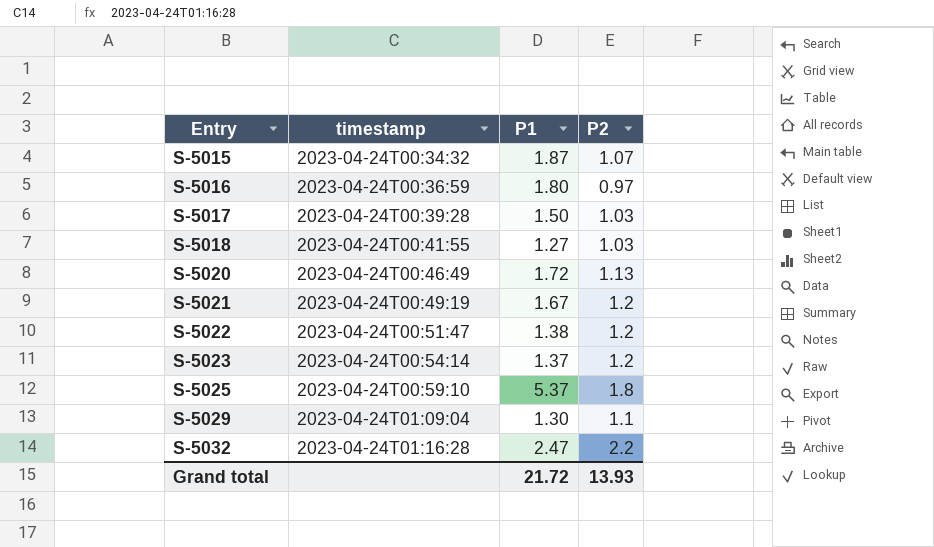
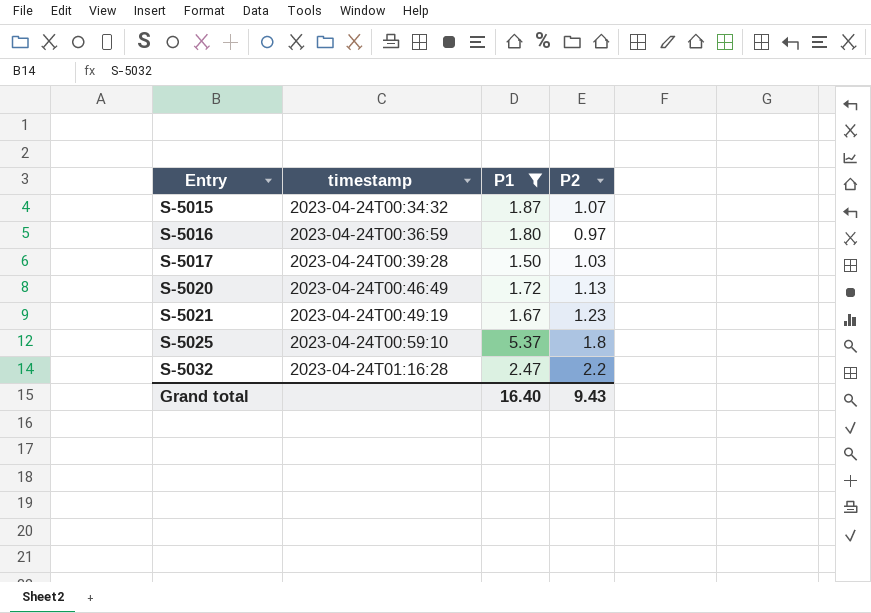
filter: none -> P1 >= 1.50
S-5021 | P2: 1.2 -> 1.23
Grand total | P1: 21.72 -> 16.40
Grand total | P2: 13.93 -> 9.43

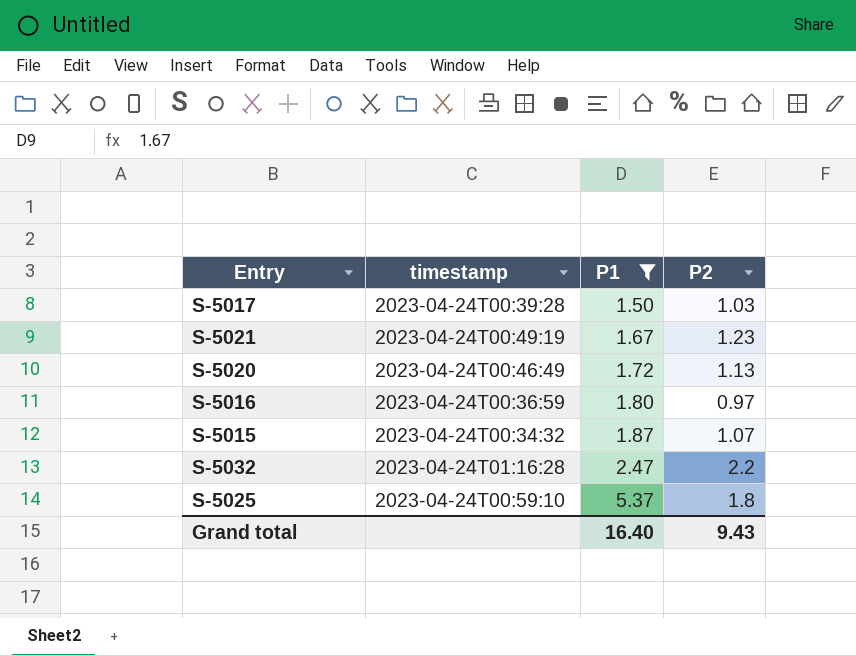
row order: Entry ascending -> P1 ascending

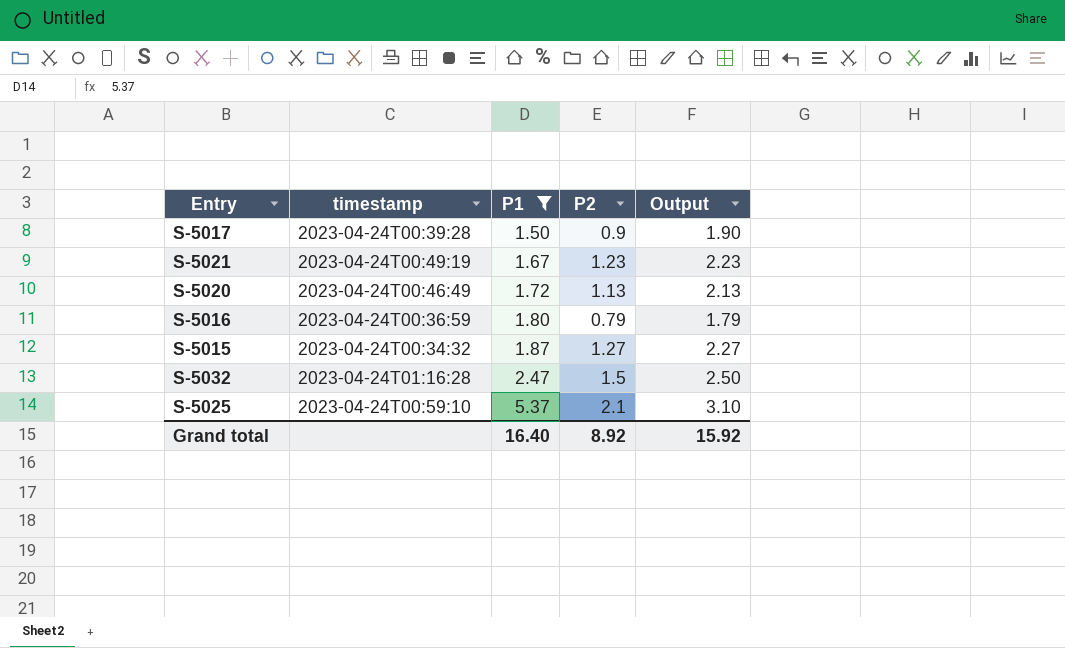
column Output | formula: none -> [P2] + 1
S-5017 | P2: 1.03 -> 0.9
S-5016 | P2: 0.97 -> 0.79
S-5015 | P2: 1.07 -> 1.27
S-5032 | P2: 2.2 -> 1.5
S-5025 | P2: 1.8 -> 2.1
Grand total | P2: 9.43 -> 8.92

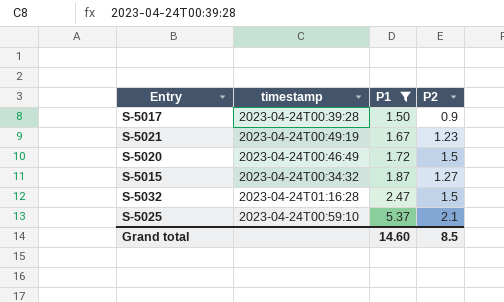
column Output | formula: [P2] + 1 -> none
row S-5016: 2023-04-24T00:36:59 | 1.80 | 0.79 | 1.79 -> none
S-5020 | P2: 1.13 -> 1.5
Grand total | P1: 16.40 -> 14.60
Grand total | P2: 8.92 -> 8.5

